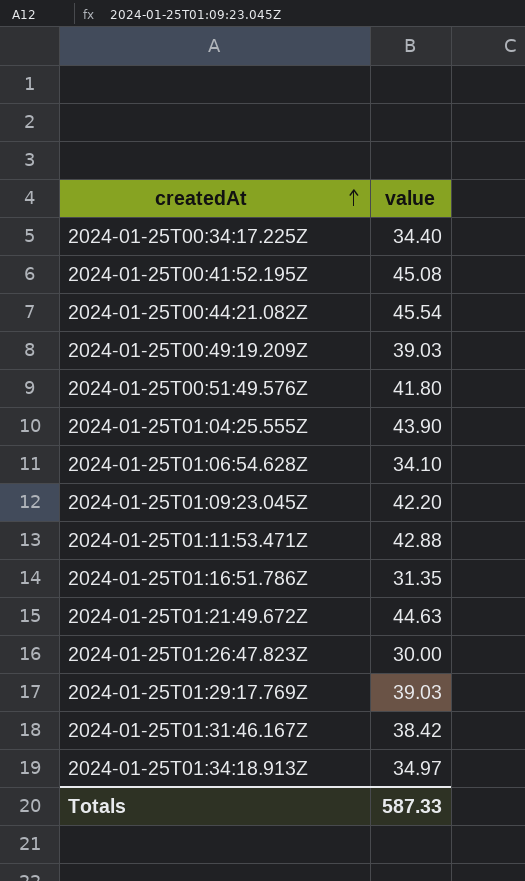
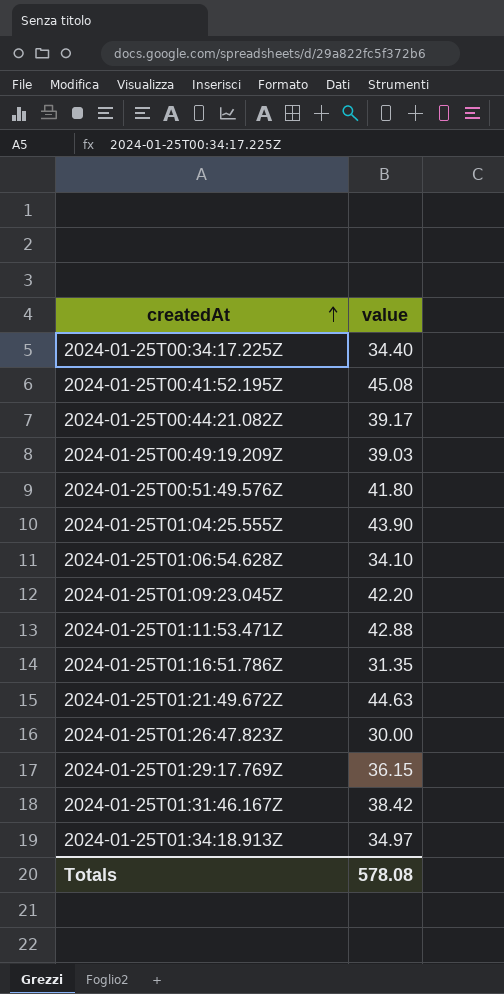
2024-01-25T00:44:21.082Z | value: 45.54 -> 39.17
2024-01-25T01:29:17.769Z | value: 39.03 -> 36.15
Totals | value: 587.33 -> 578.08

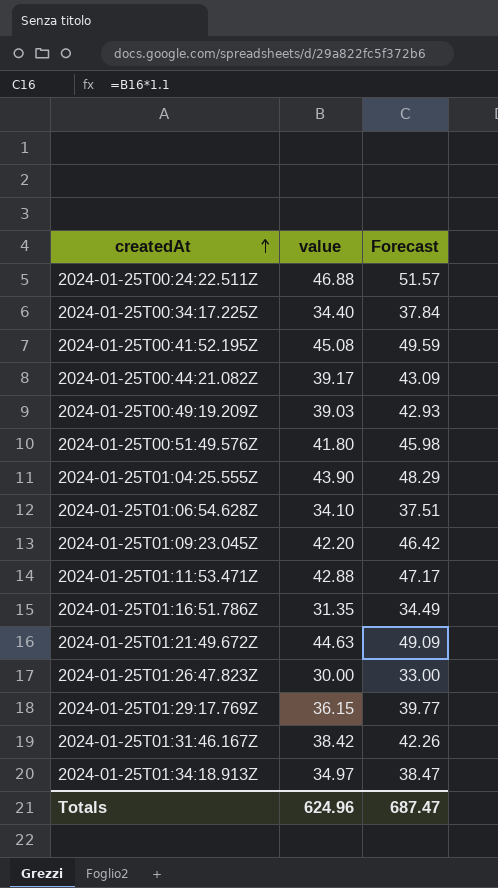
column Forecast | formula: none -> [value] * 1.1
row 2024-01-25T00:24:22.511Z: none -> 46.88 | 51.57
Totals | value: 578.08 -> 624.96

